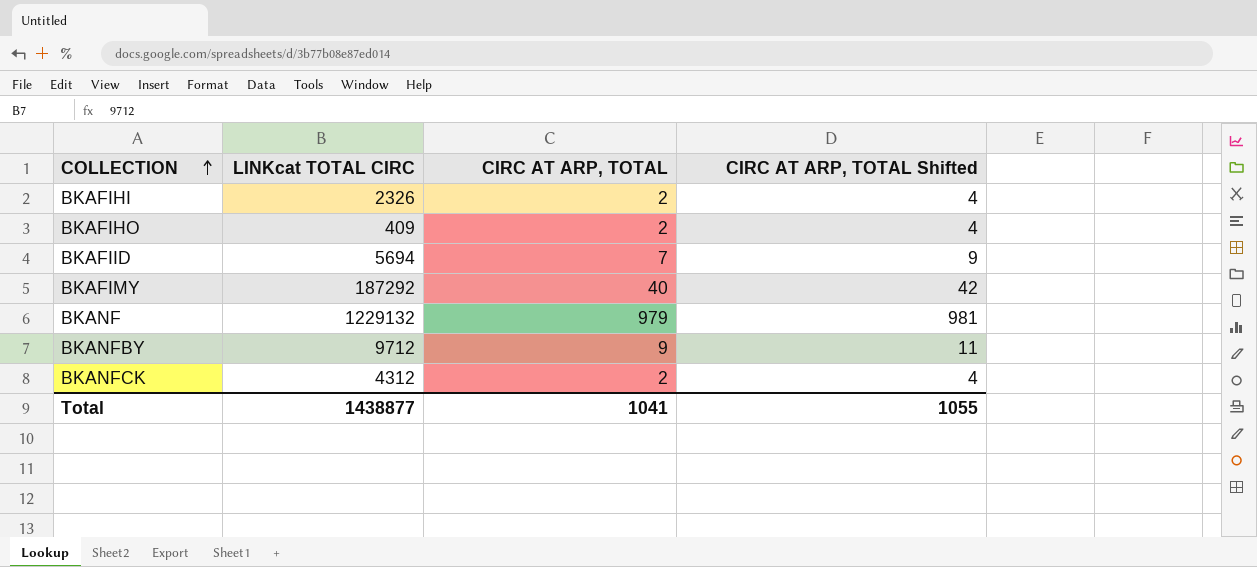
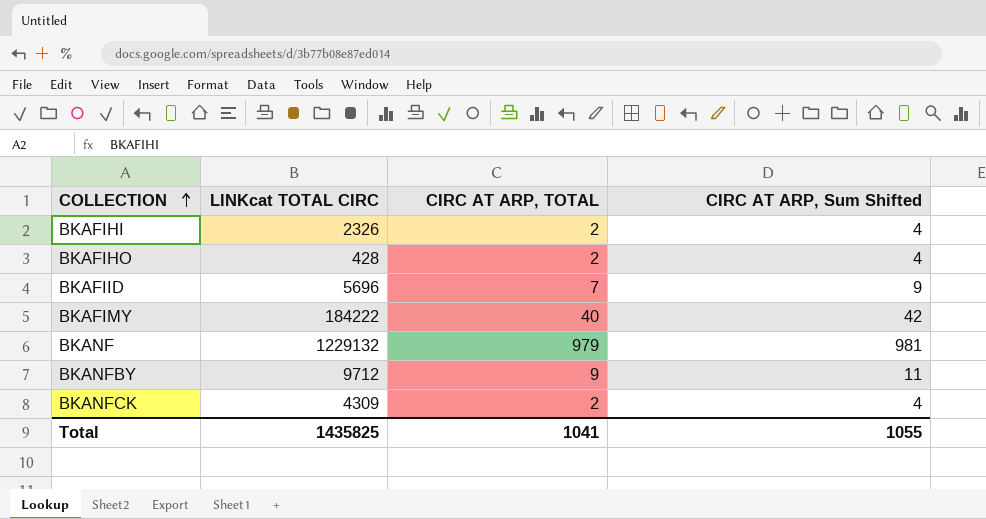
column name: CIRC AT ARP, TOTAL Shifted -> CIRC AT ARP, Sum Shifted
BKAFIHO | LINKcat TOTAL CIRC: 409 -> 428
BKAFIID | LINKcat TOTAL CIRC: 5694 -> 5696
BKAFIMY | LINKcat TOTAL CIRC: 187292 -> 184222
BKANFCK | LINKcat TOTAL CIRC: 4312 -> 4309
Total | LINKcat TOTAL CIRC: 1438877 -> 1435825

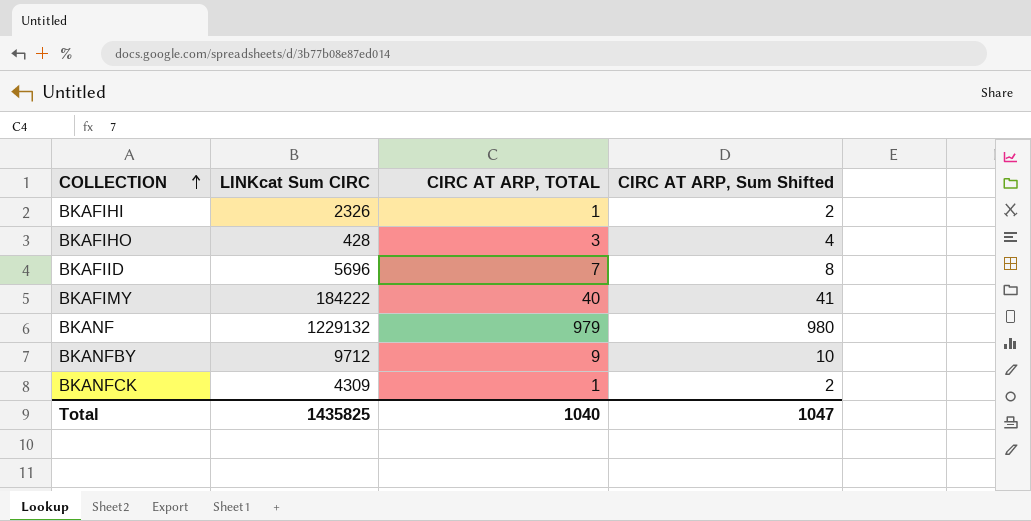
column name: LINKcat TOTAL CIRC -> LINKcat Sum CIRC
column CIRC AT ARP, Sum Shifted | formula: [CIRC AT ARP, TOTAL] + 2 -> [CIRC AT ARP, TOTAL] + 1
BKAFIHI | CIRC AT ARP, TOTAL: 2 -> 1
BKAFIHO | CIRC AT ARP, TOTAL: 2 -> 3
BKANFCK | CIRC AT ARP, TOTAL: 2 -> 1
Total | CIRC AT ARP, TOTAL: 1041 -> 1040
Total | CIRC AT ARP, Sum Shifted: 1055 -> 1047

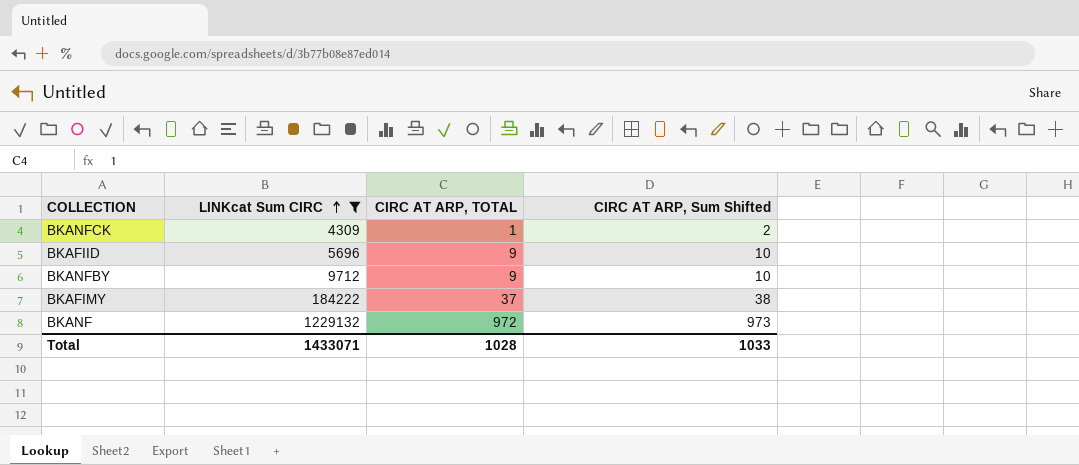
filter: none -> LINKcat Sum CIRC >= 4309
row order: COLLECTION ascending -> LINKcat Sum CIRC ascending
BKAFIID | CIRC AT ARP, TOTAL: 7 -> 9
BKAFIID | CIRC AT ARP, Sum Shifted: 8 -> 10
BKAFIMY | CIRC AT ARP, TOTAL: 40 -> 37
BKAFIMY | CIRC AT ARP, Sum Shifted: 41 -> 38
BKANF | CIRC AT ARP, TOTAL: 979 -> 972
BKANF | CIRC AT ARP, Sum Shifted: 980 -> 973
Total | LINKcat Sum CIRC: 1435825 -> 1433071
Total | CIRC AT ARP, TOTAL: 1040 -> 1028
Total | CIRC AT ARP, Sum Shifted: 1047 -> 1033

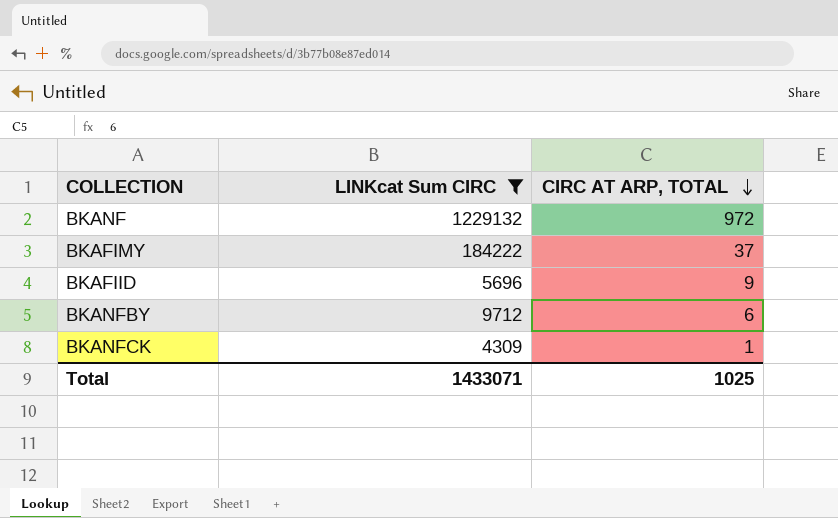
row order: LINKcat Sum CIRC ascending -> CIRC AT ARP, TOTAL descending
column CIRC AT ARP, Sum Shifted | formula: [CIRC AT ARP, TOTAL] + 1 -> none
BKANFBY | CIRC AT ARP, TOTAL: 9 -> 6
Total | CIRC AT ARP, TOTAL: 1028 -> 1025

